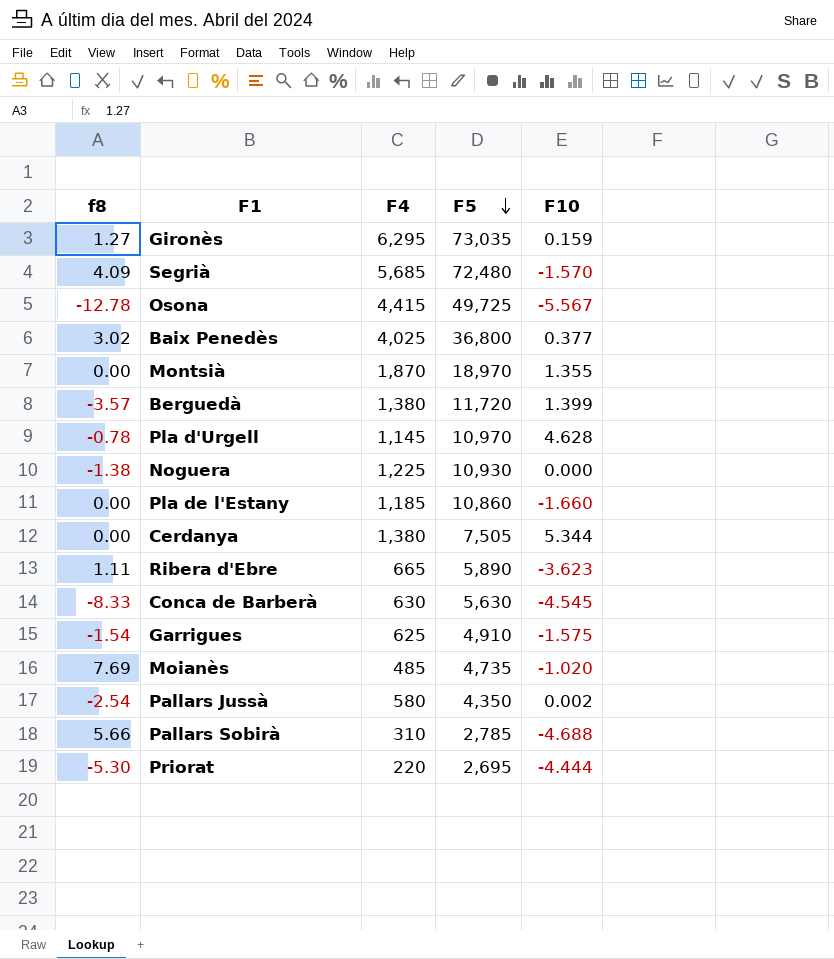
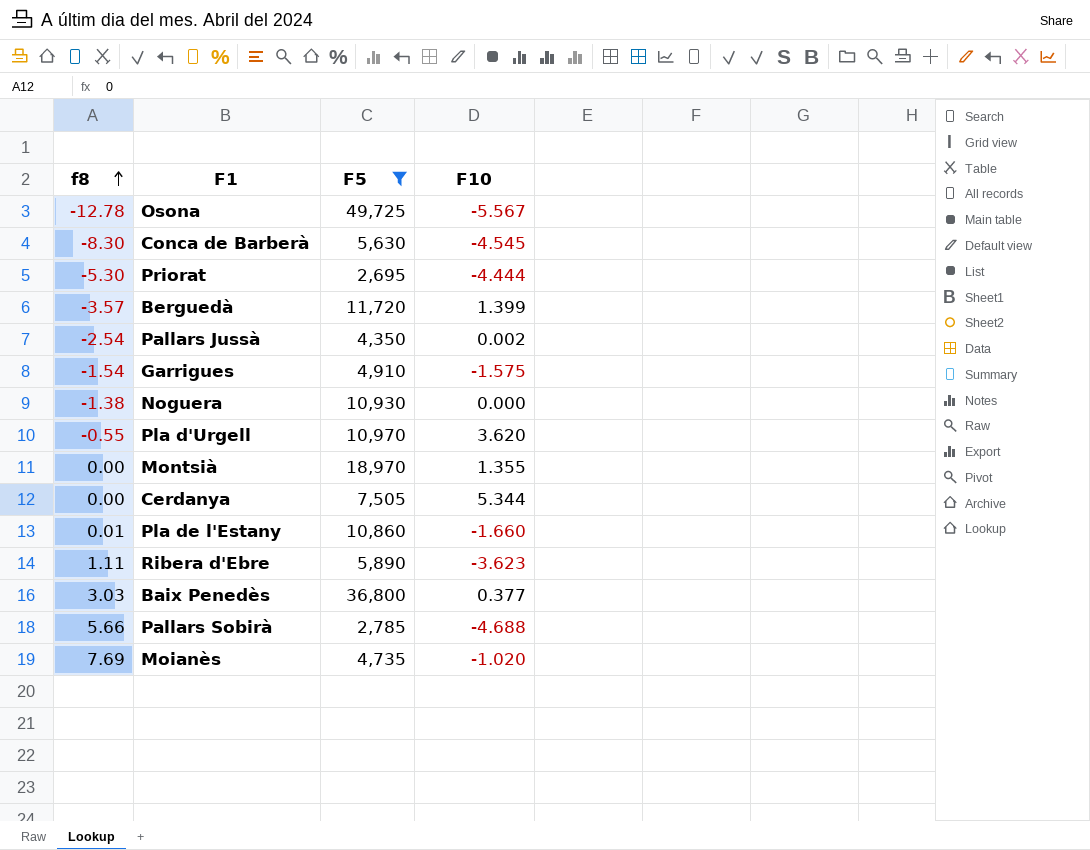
filter: none -> F5 <= 49,725
row order: F5 descending -> f8 ascending
column F4 | position: 3 -> none
Conca de Barberà | f8: -8.33 -> -8.30
Pla d'Urgell | f8: -0.78 -> -0.55
Pla d'Urgell | F10: 4.628 -> 3.620
Pla de l'Estany | f8: 0.00 -> 0.01
Baix Penedès | f8: 3.02 -> 3.03

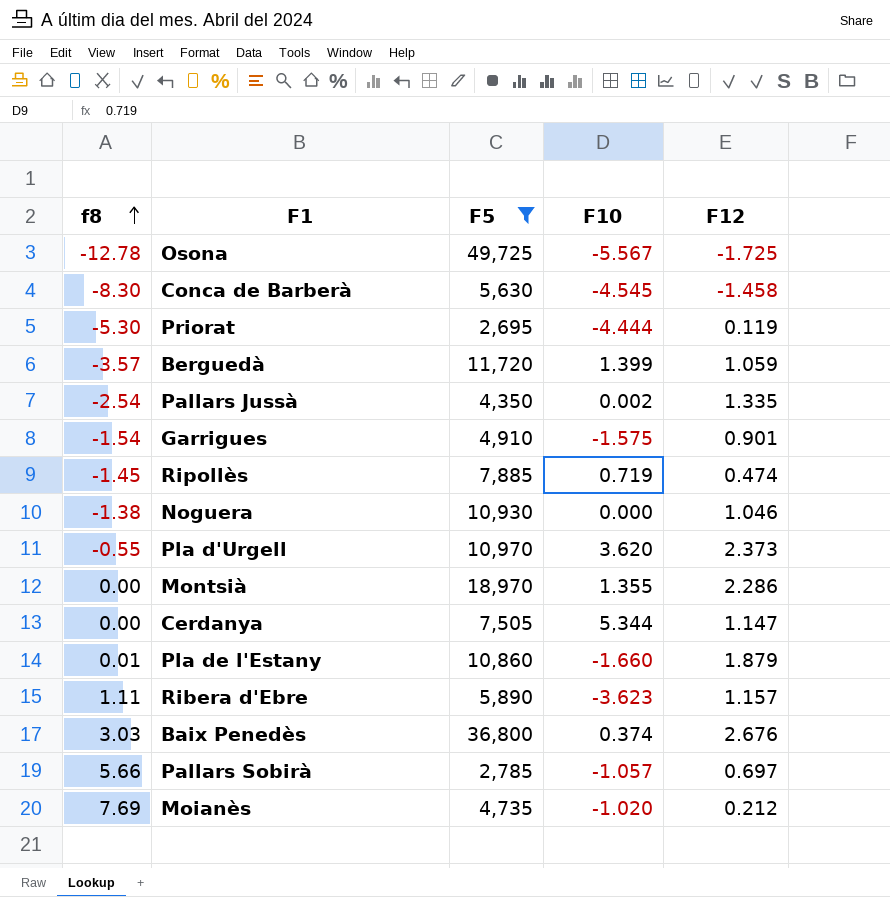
column F12 | position: none -> 5
row Ripollès: none -> -1.45 | 7,885 | 0.719 | 0.474
Baix Penedès | F10: 0.377 -> 0.374
Pallars Sobirà | F10: -4.688 -> -1.057

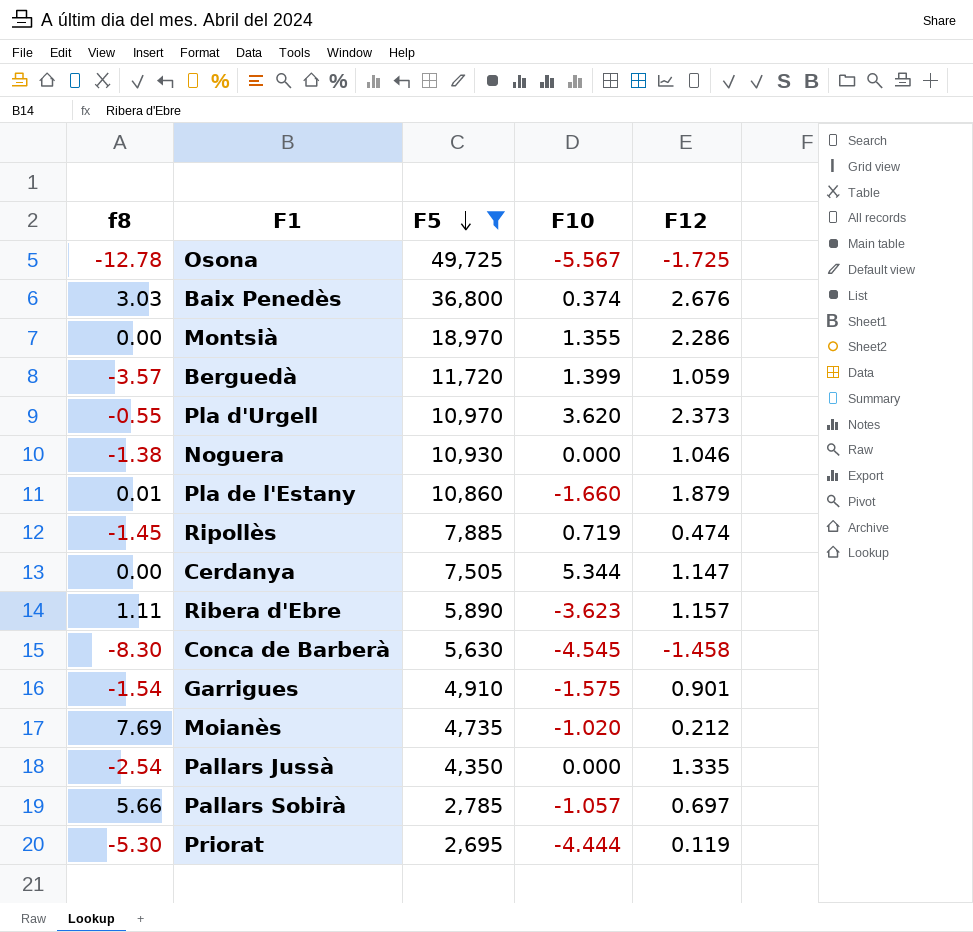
row order: f8 ascending -> F5 descending
Pallars Jussà | F10: 0.002 -> 0.000

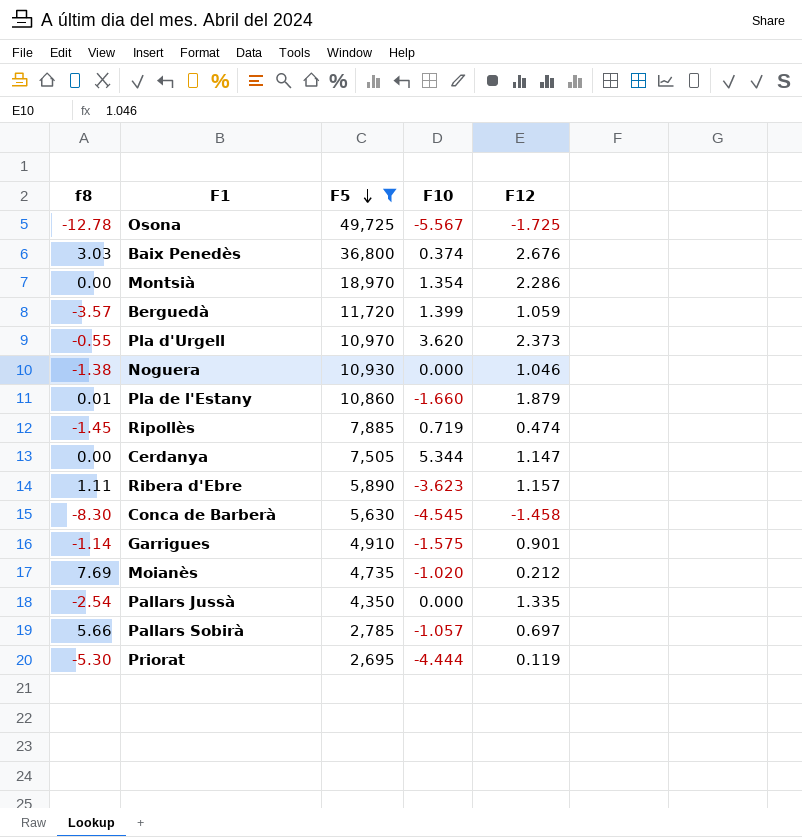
Montsià | F10: 1.355 -> 1.354
Garrigues | f8: -1.54 -> -1.14

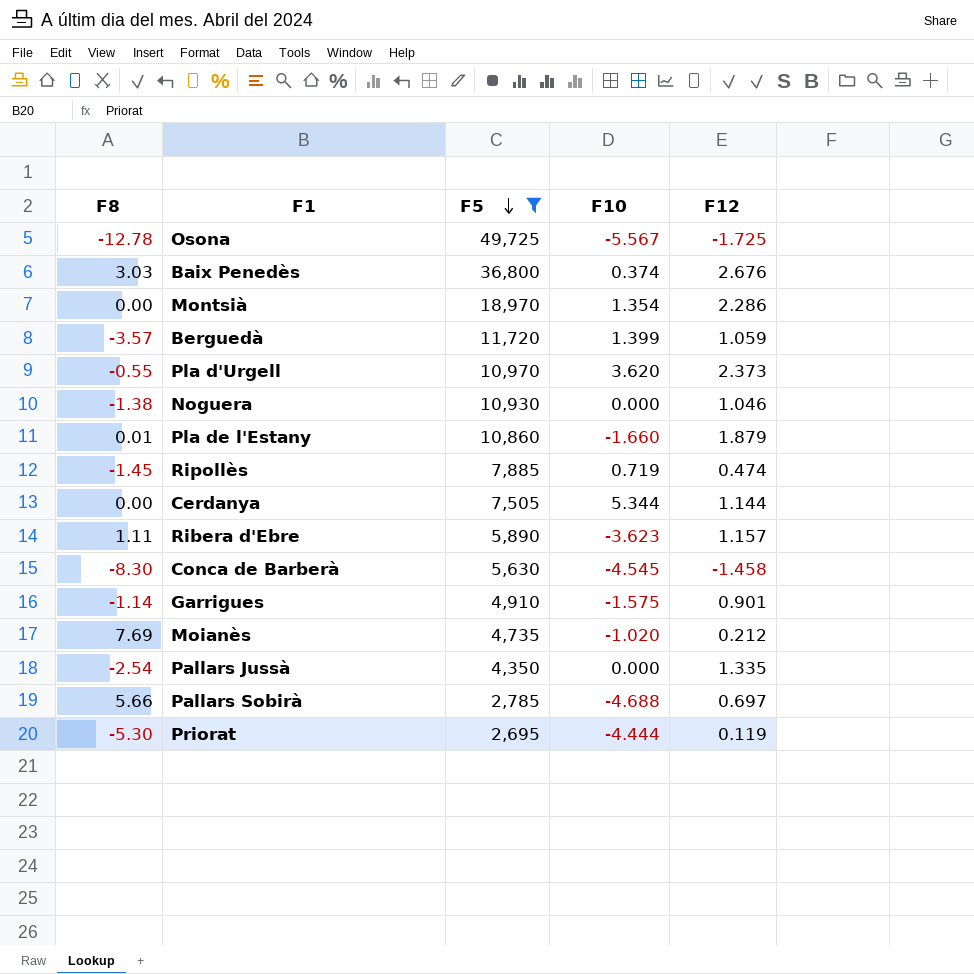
column name: f8 -> F8
Cerdanya | F12: 1.147 -> 1.144
Pallars Sobirà | F10: -1.057 -> -4.688

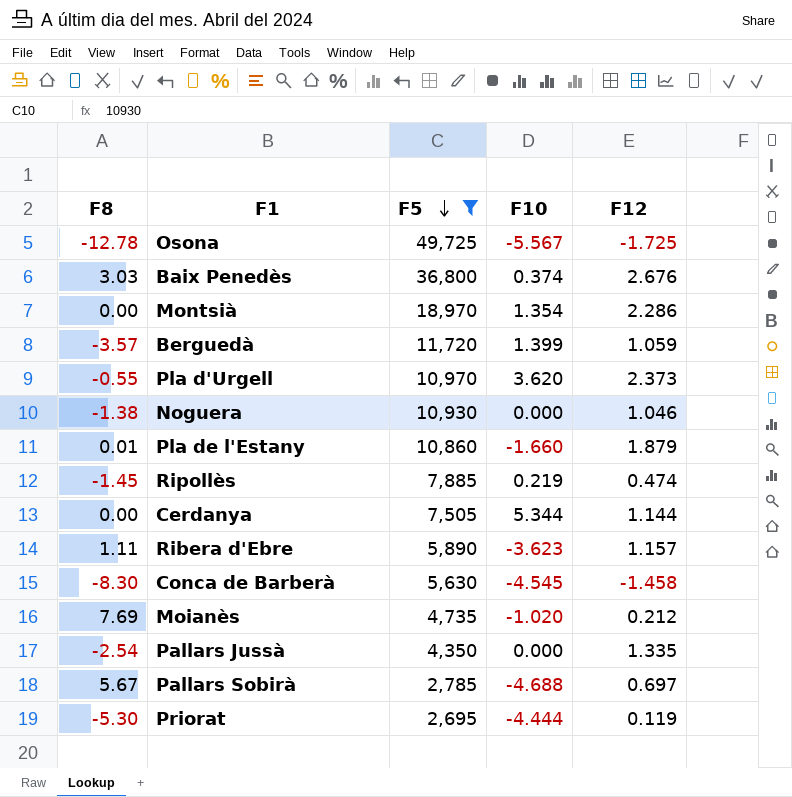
row Garrigues: -1.14 | 4,910 | -1.575 | 0.901 -> none
Ripollès | F10: 0.719 -> 0.219
Pallars Sobirà | F8: 5.66 -> 5.67

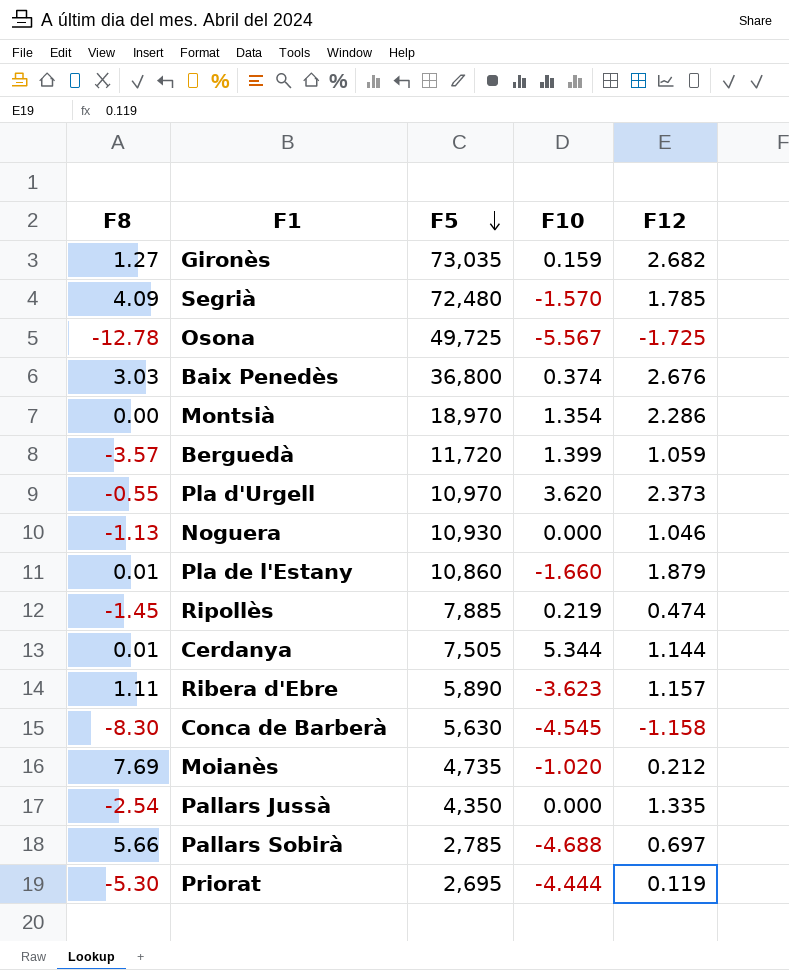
filter: F5 <= 49,725 -> none
Noguera | F8: -1.38 -> -1.13
Cerdanya | F8: 0.00 -> 0.01
Conca de Barberà | F12: -1.458 -> -1.158
Pallars Sobirà | F8: 5.67 -> 5.66

